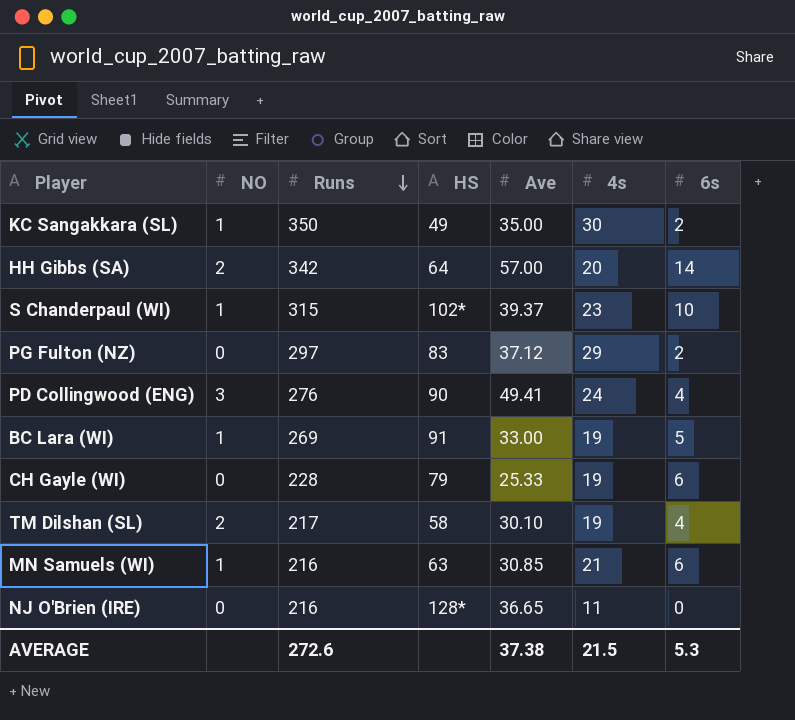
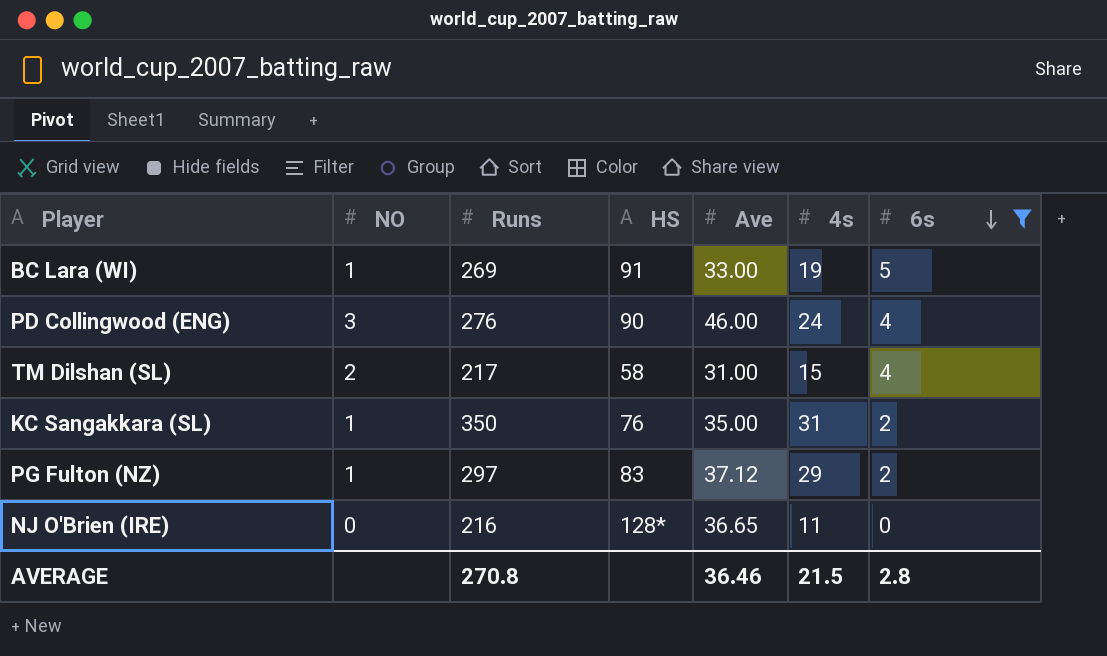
filter: none -> 6s <= 5
row order: Runs descending -> 6s descending
PD Collingwood (ENG) | Ave: 49.41 -> 46.00
TM Dilshan (SL) | Ave: 30.10 -> 31.00
TM Dilshan (SL) | 4s: 19 -> 15
KC Sangakkara (SL) | HS: 49 -> 76
KC Sangakkara (SL) | 4s: 30 -> 31
PG Fulton (NZ) | NO: 0 -> 1
AVERAGE | Runs: 272.6 -> 270.8
AVERAGE | Ave: 37.38 -> 36.46
AVERAGE | 6s: 5.3 -> 2.8

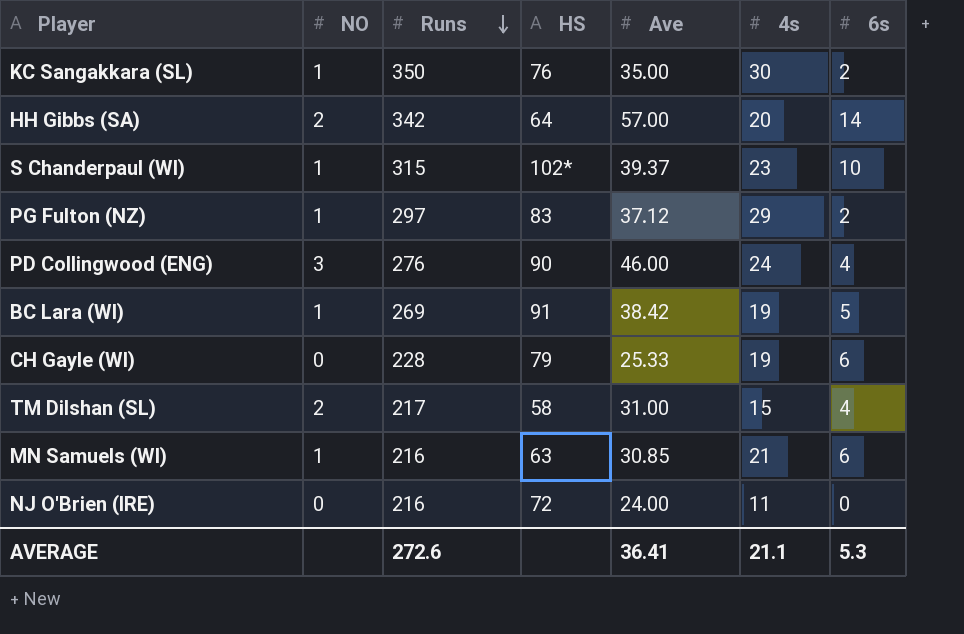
filter: 6s <= 5 -> none
row order: 6s descending -> Runs descending
KC Sangakkara (SL) | 4s: 31 -> 30
BC Lara (WI) | Ave: 33.00 -> 38.42
NJ O'Brien (IRE) | HS: 128* -> 72
NJ O'Brien (IRE) | Ave: 36.65 -> 24.00
AVERAGE | Runs: 270.8 -> 272.6
AVERAGE | Ave: 36.46 -> 36.41
AVERAGE | 4s: 21.5 -> 21.1
AVERAGE | 6s: 2.8 -> 5.3

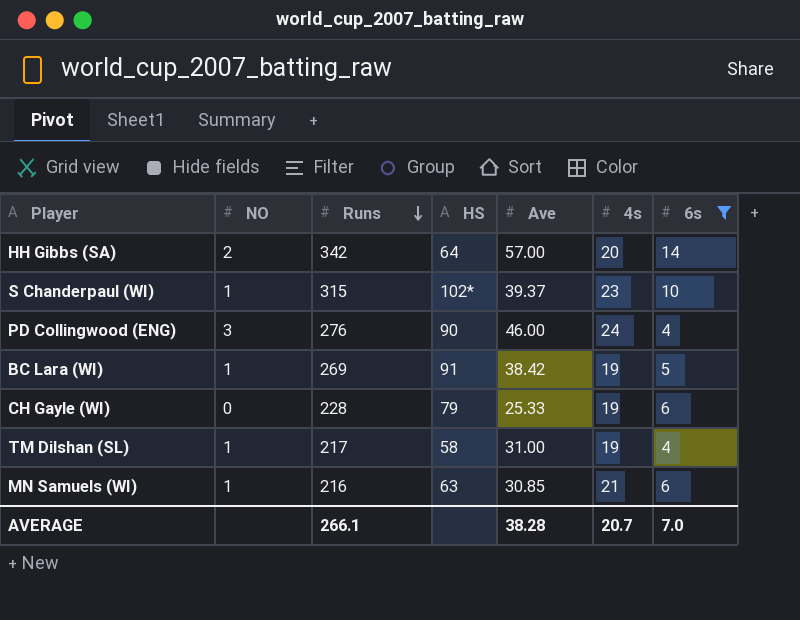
filter: none -> 6s >= 4
TM Dilshan (SL) | NO: 2 -> 1
TM Dilshan (SL) | 4s: 15 -> 19
AVERAGE | Runs: 272.6 -> 266.1
AVERAGE | Ave: 36.41 -> 38.28
AVERAGE | 4s: 21.1 -> 20.7
AVERAGE | 6s: 5.3 -> 7.0

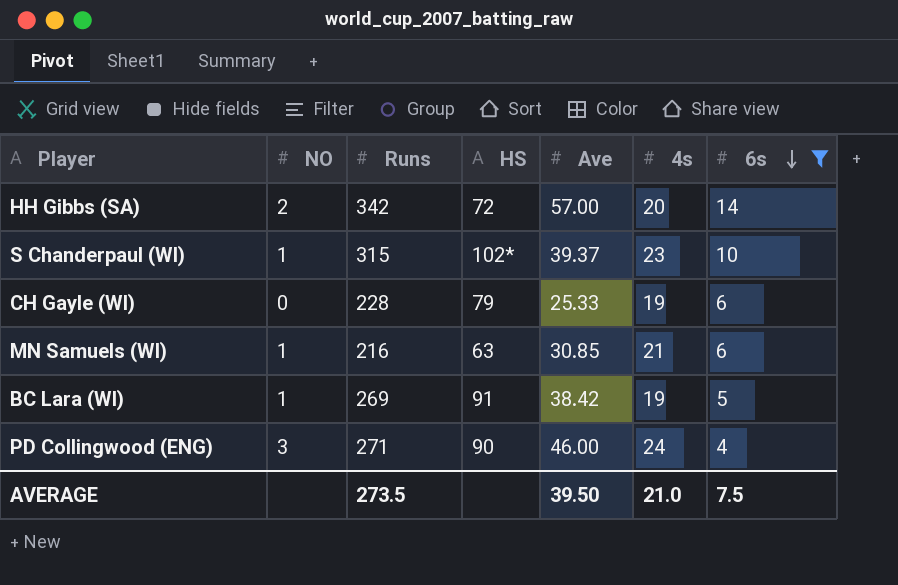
row order: Runs descending -> 6s descending
row TM Dilshan (SL): 1 | 217 | 58 | 31.00 | 19 | 4 -> none
HH Gibbs (SA) | HS: 64 -> 72
PD Collingwood (ENG) | Runs: 276 -> 271
AVERAGE | Runs: 266.1 -> 273.5
AVERAGE | Ave: 38.28 -> 39.50
AVERAGE | 4s: 20.7 -> 21.0
AVERAGE | 6s: 7.0 -> 7.5

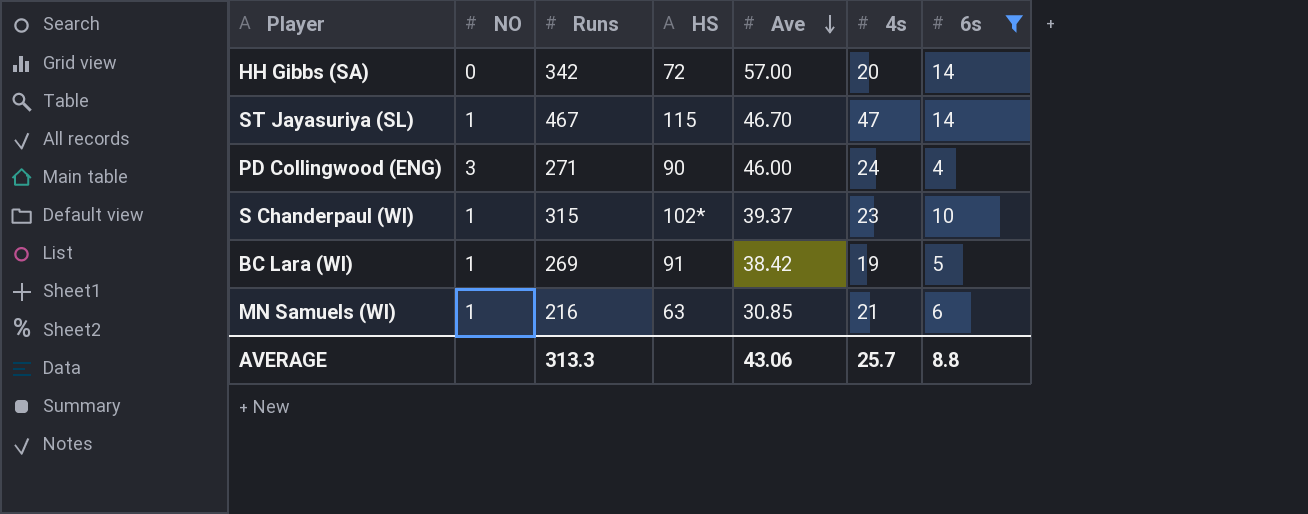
row order: 6s descending -> Ave descending
row CH Gayle (WI): 0 | 228 | 79 | 25.33 | 19 | 6 -> none
HH Gibbs (SA) | NO: 2 -> 0
row ST Jayasuriya (SL): none -> 1 | 467 | 115 | 46.70 | 47 | 14
AVERAGE | Runs: 273.5 -> 313.3
AVERAGE | Ave: 39.50 -> 43.06
AVERAGE | 4s: 21.0 -> 25.7
AVERAGE | 6s: 7.5 -> 8.8

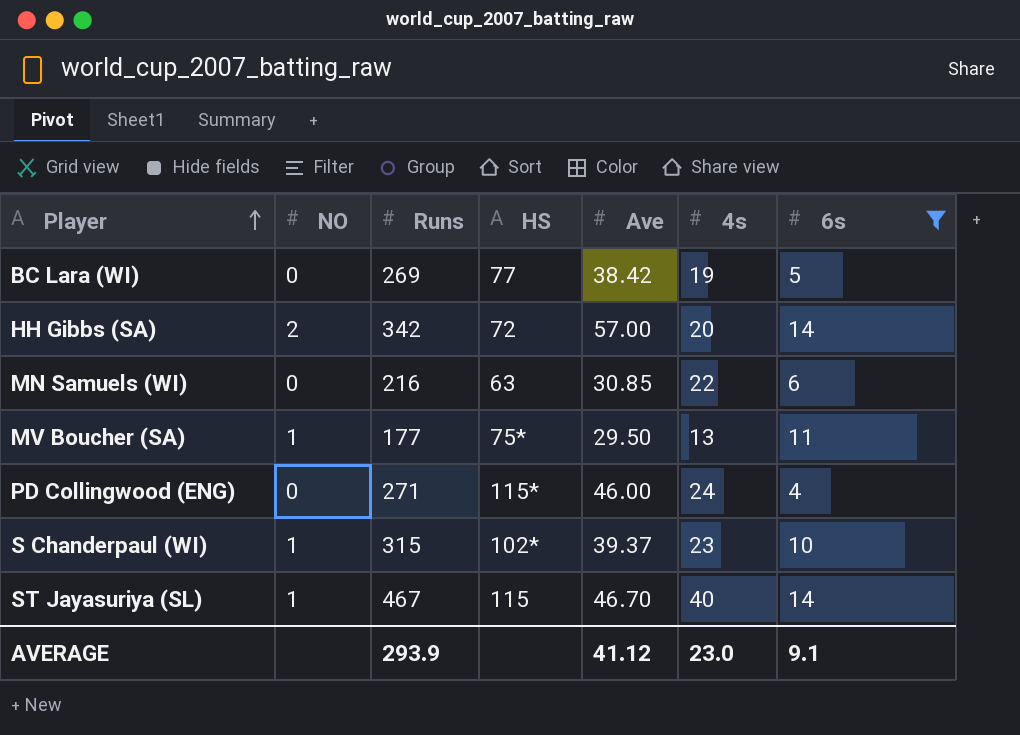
row order: Ave descending -> Player ascending
BC Lara (WI) | NO: 1 -> 0
BC Lara (WI) | HS: 91 -> 77
HH Gibbs (SA) | NO: 0 -> 2
MN Samuels (WI) | NO: 1 -> 0
MN Samuels (WI) | 4s: 21 -> 22
row MV Boucher (SA): none -> 1 | 177 | 75* | 29.50 | 13 | 11
PD Collingwood (ENG) | NO: 3 -> 0
PD Collingwood (ENG) | HS: 90 -> 115*
ST Jayasuriya (SL) | 4s: 47 -> 40
AVERAGE | Runs: 313.3 -> 293.9
AVERAGE | Ave: 43.06 -> 41.12
AVERAGE | 4s: 25.7 -> 23.0
AVERAGE | 6s: 8.8 -> 9.1

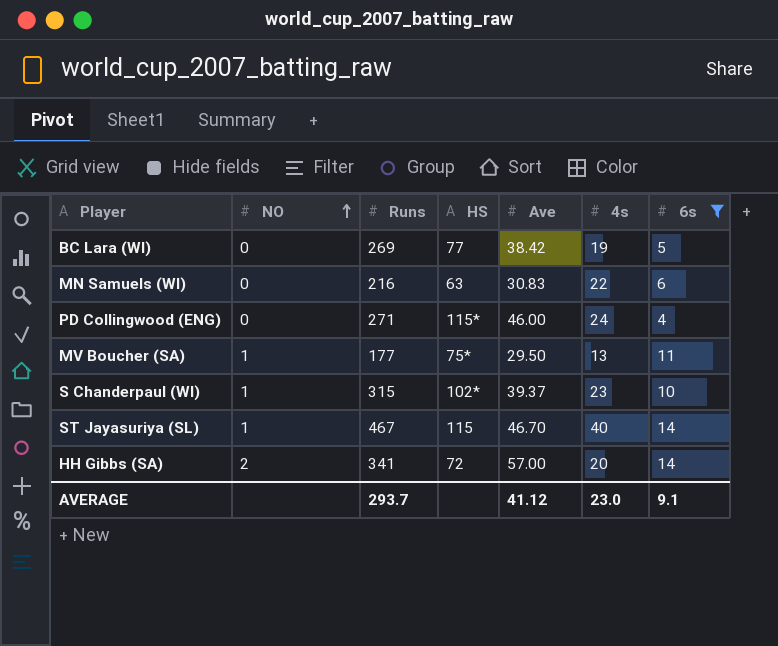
row order: Player ascending -> NO ascending
MN Samuels (WI) | Ave: 30.85 -> 30.83
HH Gibbs (SA) | Runs: 342 -> 341
AVERAGE | Runs: 293.9 -> 293.7

